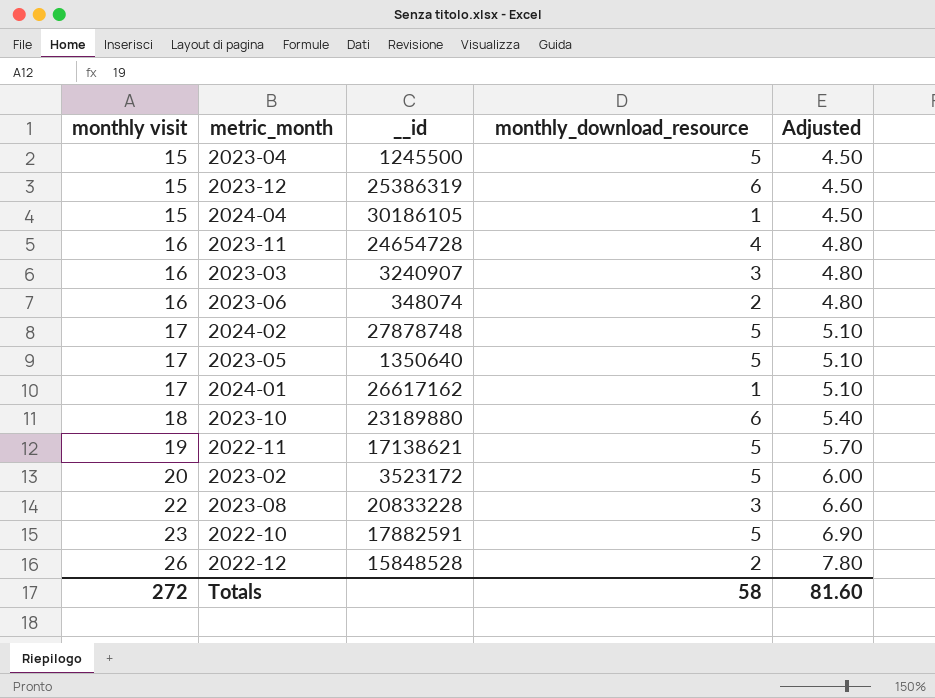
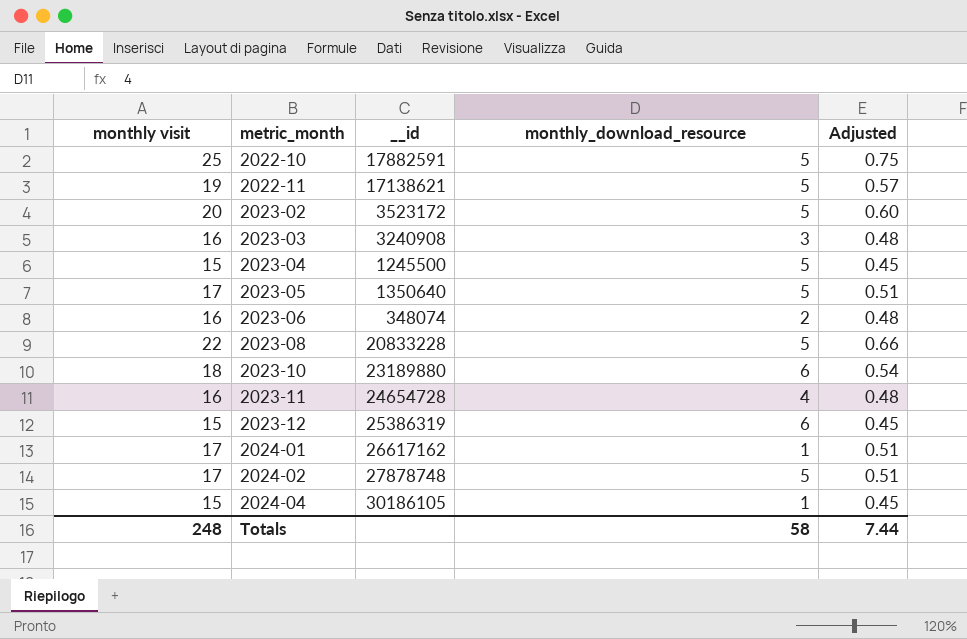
row order: monthly visit ascending -> metric_month ascending
column Adjusted | formula: [monthly visit] * 0.3 -> [monthly visit] * 0.03
row 2022-12: 26 | 15848528 | 2 | 7.80 -> none
2022-10 | monthly visit: 23 -> 25
2023-03 | __id: 3240907 -> 3240908
2023-08 | monthly_download_resource: 3 -> 5
Totals | monthly visit: 272 -> 248
Totals | Adjusted: 81.60 -> 7.44

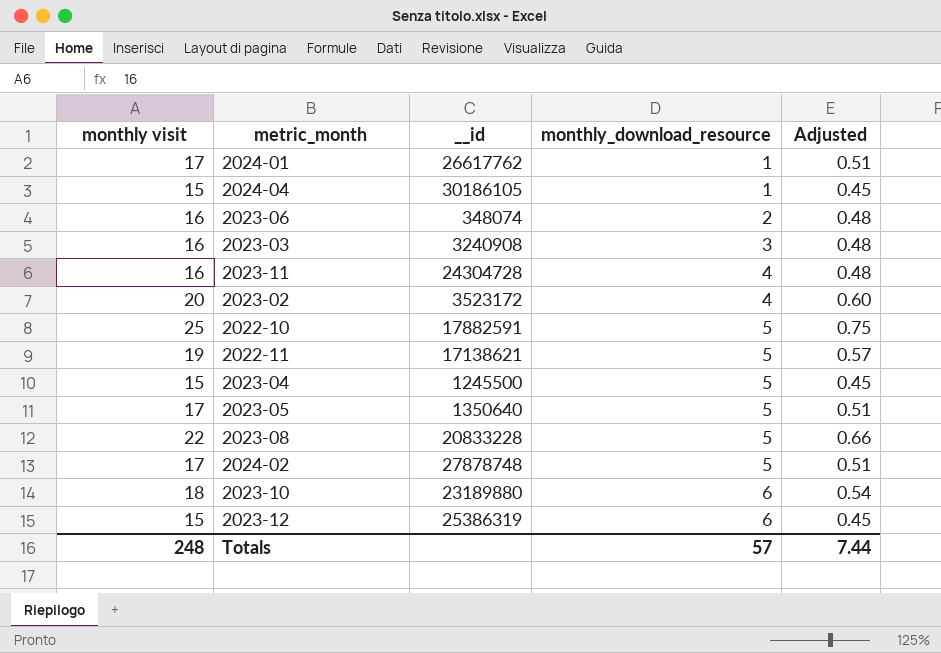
row order: metric_month ascending -> monthly_download_resource ascending
2024-01 | __id: 26617162 -> 26617762
2023-11 | __id: 24654728 -> 24304728
2023-02 | monthly_download_resource: 5 -> 4
Totals | monthly_download_resource: 58 -> 57

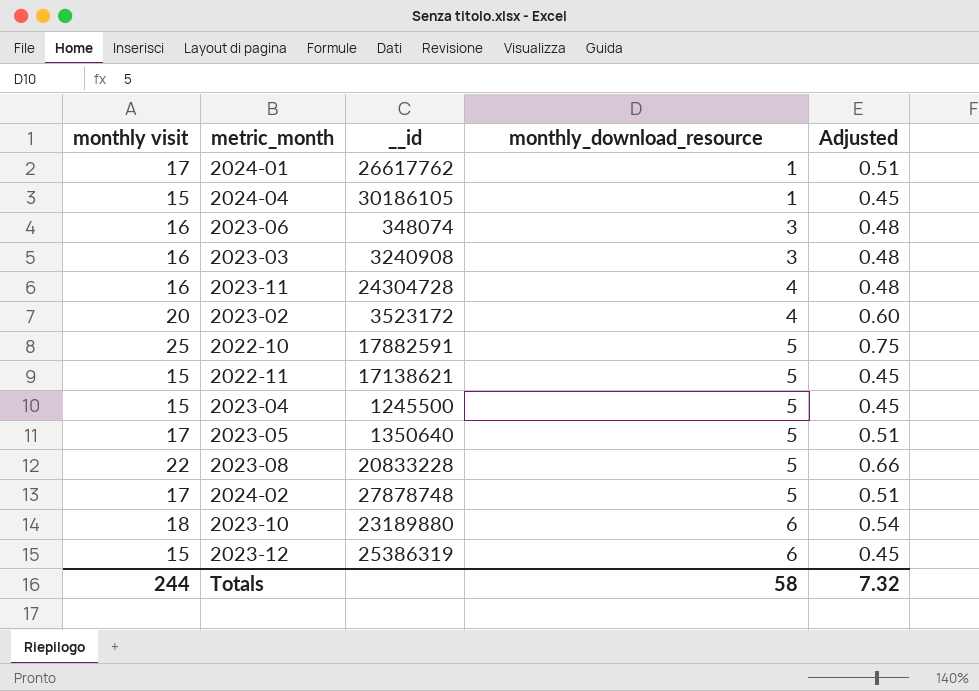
2023-06 | monthly_download_resource: 2 -> 3
2022-11 | monthly visit: 19 -> 15
2022-11 | Adjusted: 0.57 -> 0.45
Totals | monthly visit: 248 -> 244
Totals | monthly_download_resource: 57 -> 58
Totals | Adjusted: 7.44 -> 7.32

